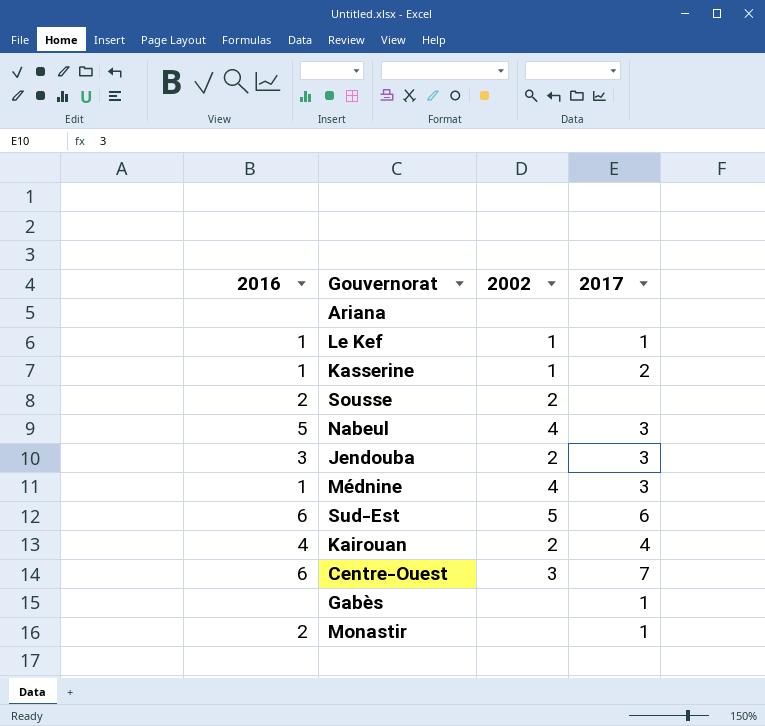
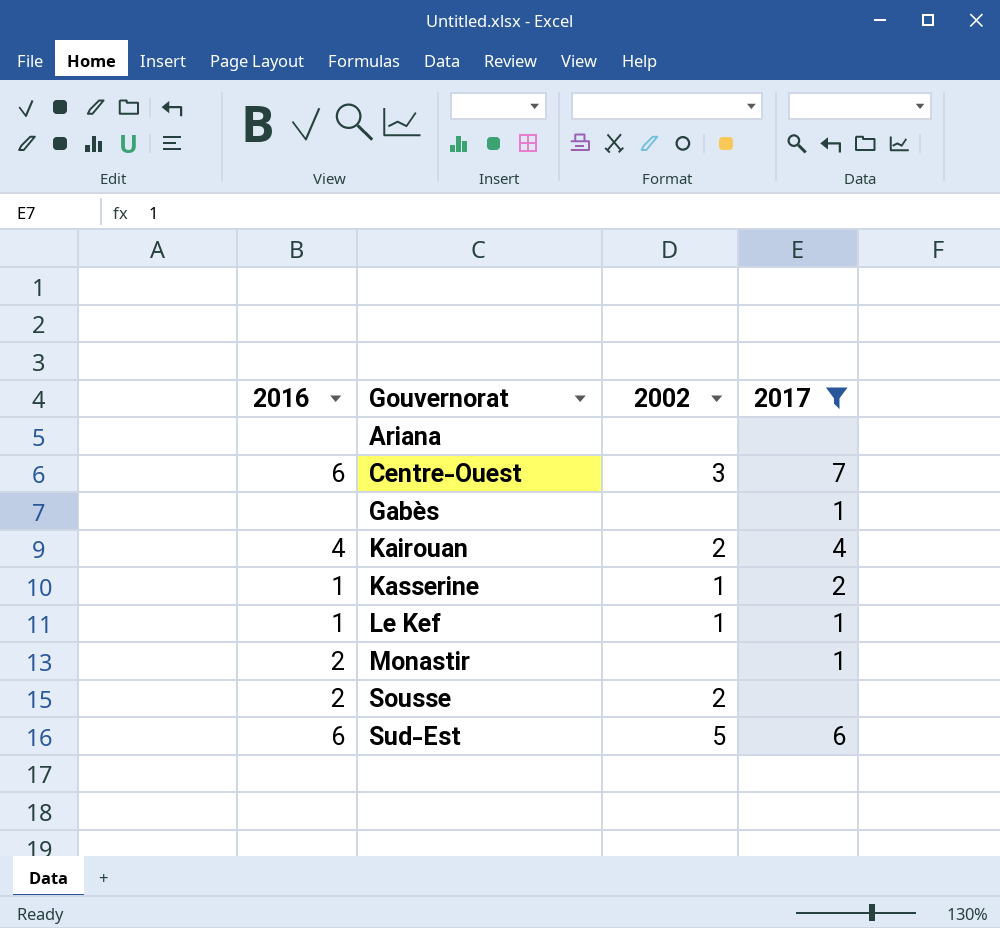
filter: none -> 2017 != 3
row order: none -> Gouvernorat ascending

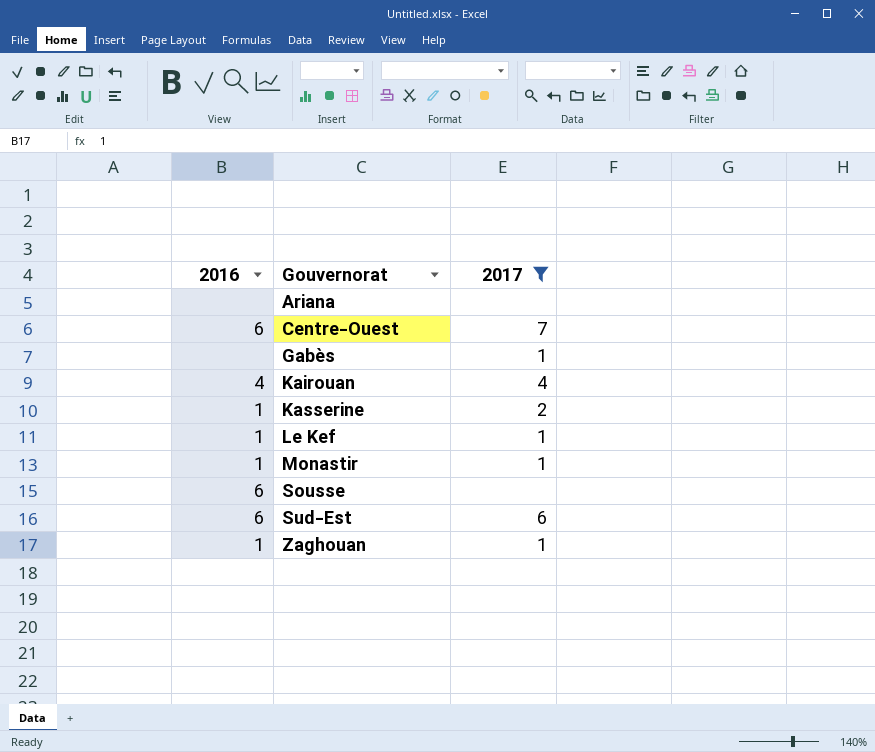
column 2002 | position: 3 -> none
Monastir | 2016: 2 -> 1
Sousse | 2016: 2 -> 6
row Zaghouan: none -> 1 | 1

